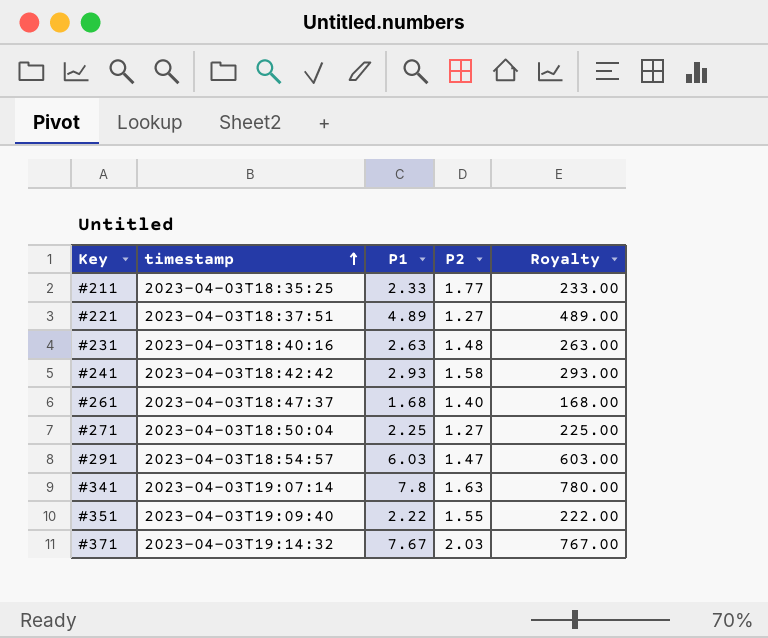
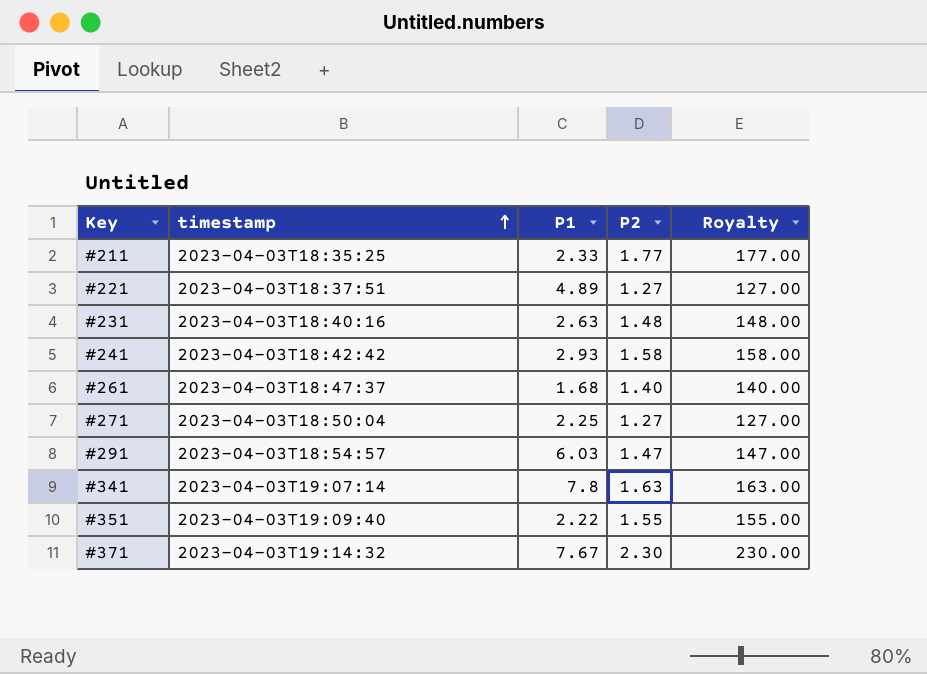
column Royalty | formula: [P1] * 100 -> [P2] * 100
#371 | P2: 2.03 -> 2.30

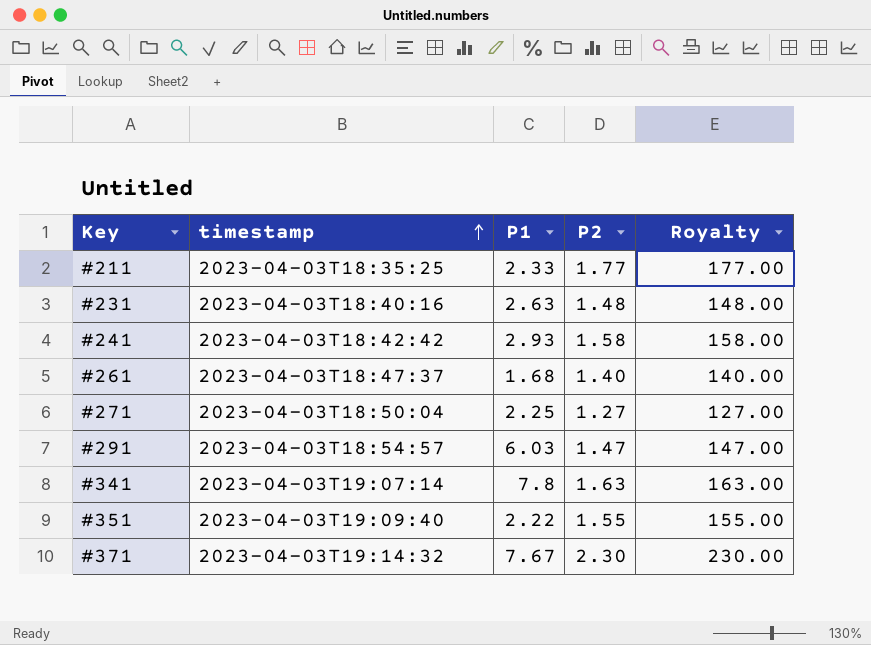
row #221: 2023-04-03T18:37:51 | 4.89 | 1.27 | 127.00 -> none

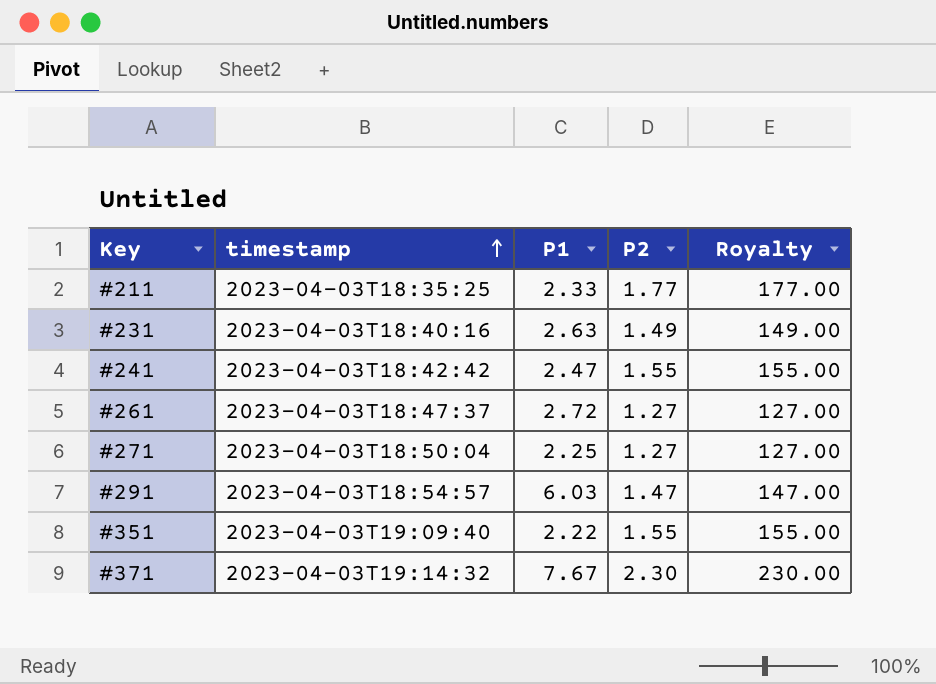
row #341: 2023-04-03T19:07:14 | 7.8 | 1.63 | 163.00 -> none
#231 | P2: 1.48 -> 1.49
#231 | Royalty: 148.00 -> 149.00
#241 | P1: 2.93 -> 2.47
#241 | P2: 1.58 -> 1.55
#241 | Royalty: 158.00 -> 155.00
#261 | P1: 1.68 -> 2.72
#261 | P2: 1.40 -> 1.27
#261 | Royalty: 140.00 -> 127.00

